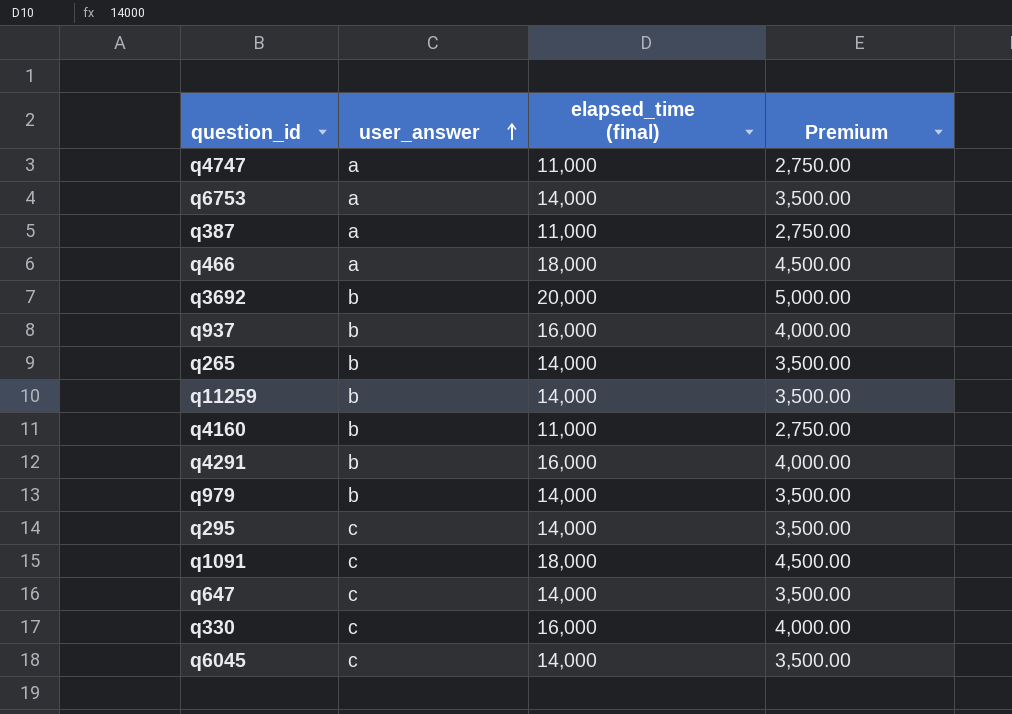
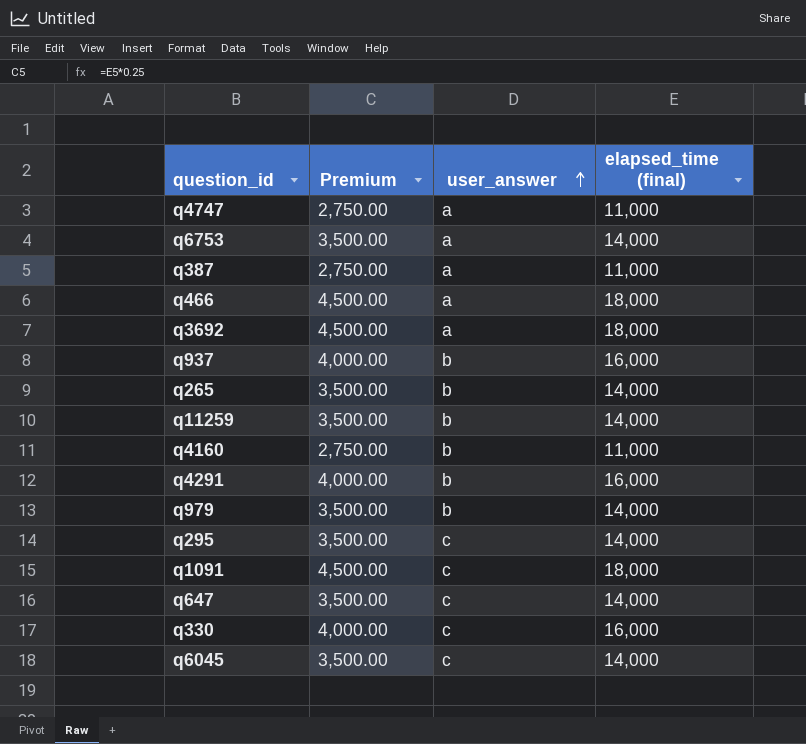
column Premium | position: 4 -> 2
q3692 | Premium: 5,000.00 -> 4,500.00
q3692 | user_answer: b -> a
q3692 | elapsed_time (final): 20,000 -> 18,000

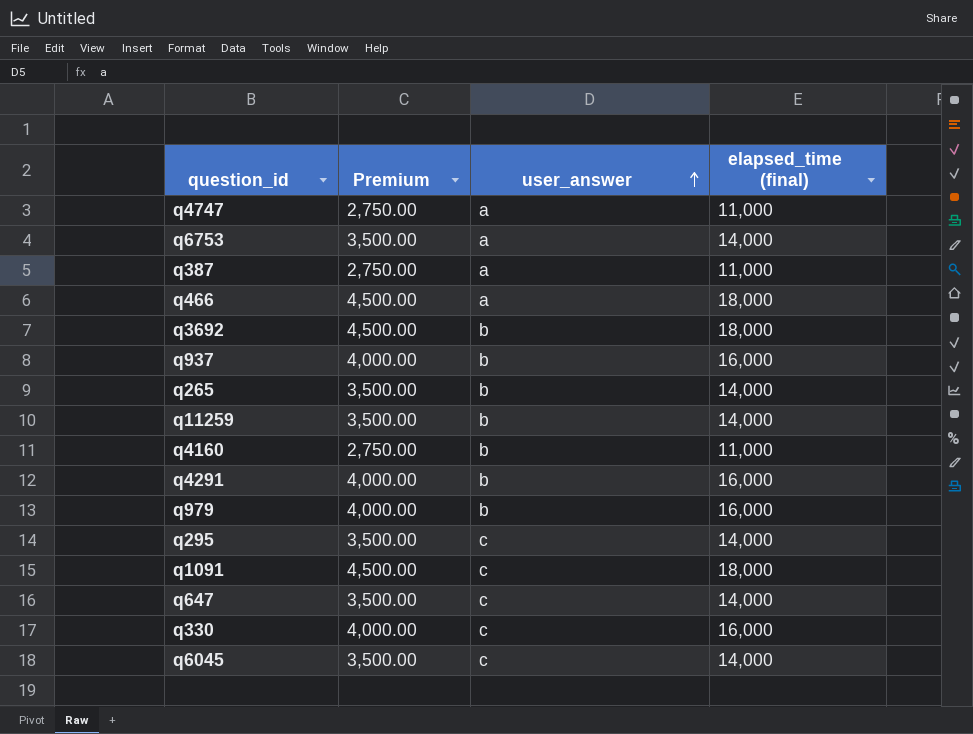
q3692 | user_answer: a -> b
q979 | Premium: 3,500.00 -> 4,000.00
q979 | elapsed_time (final): 14,000 -> 16,000

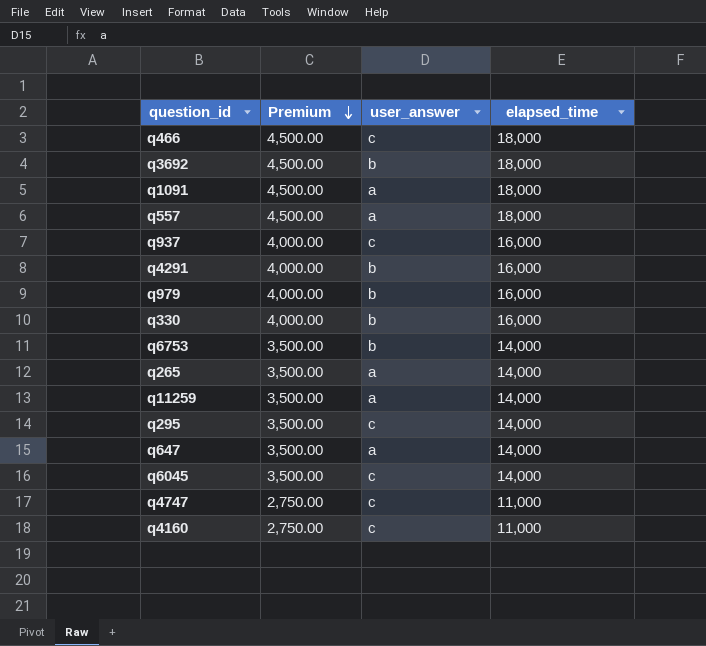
row order: user_answer ascending -> Premium descending
column name: elapsed_time (final) -> elapsed_time
row q387: 2,750.00 | a | 11,000 -> none
q466 | user_answer: a -> c
q1091 | user_answer: c -> a
row q557: none -> 4,500.00 | a | 18,000
q937 | user_answer: b -> c
q330 | user_answer: c -> b
q6753 | user_answer: a -> b
q265 | user_answer: b -> a
q11259 | user_answer: b -> a
q647 | user_answer: c -> a
q4747 | user_answer: a -> c
q4160 | user_answer: b -> c

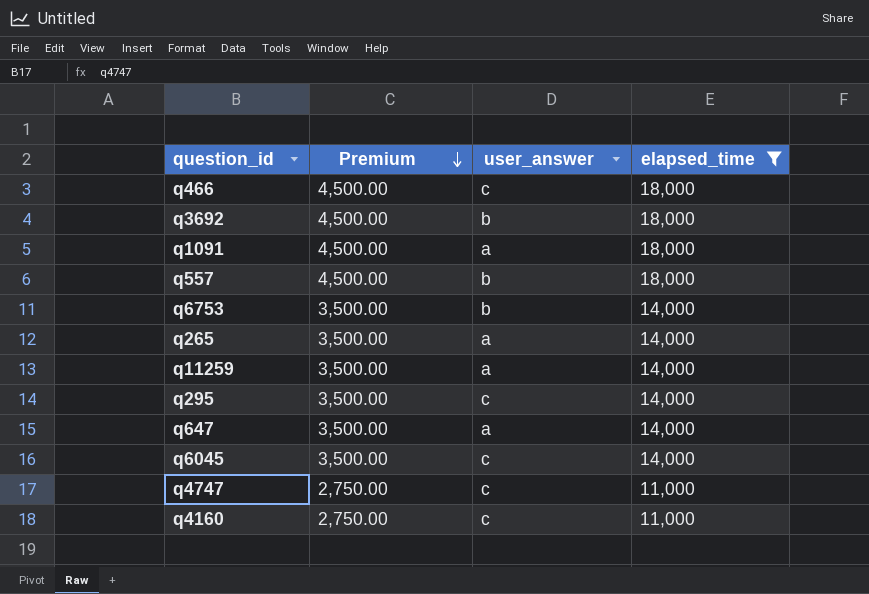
filter: none -> elapsed_time != 16,000
q557 | user_answer: a -> b

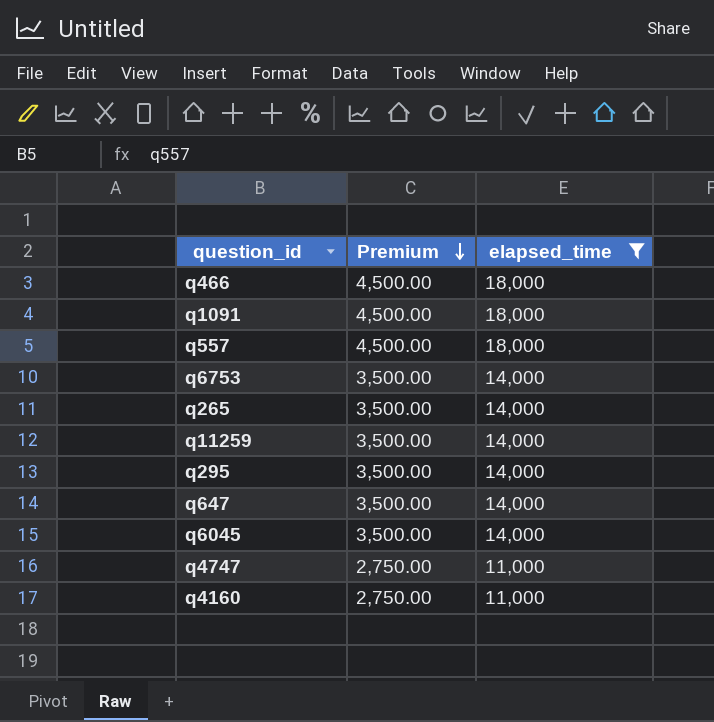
column user_answer | position: 3 -> none
row q3692: 4,500.00 | b | 18,000 -> none

